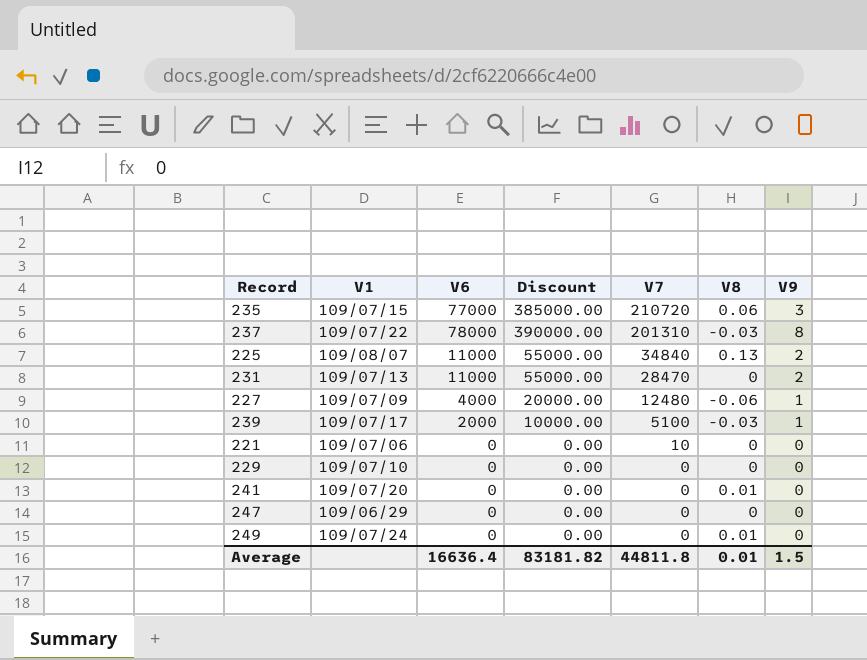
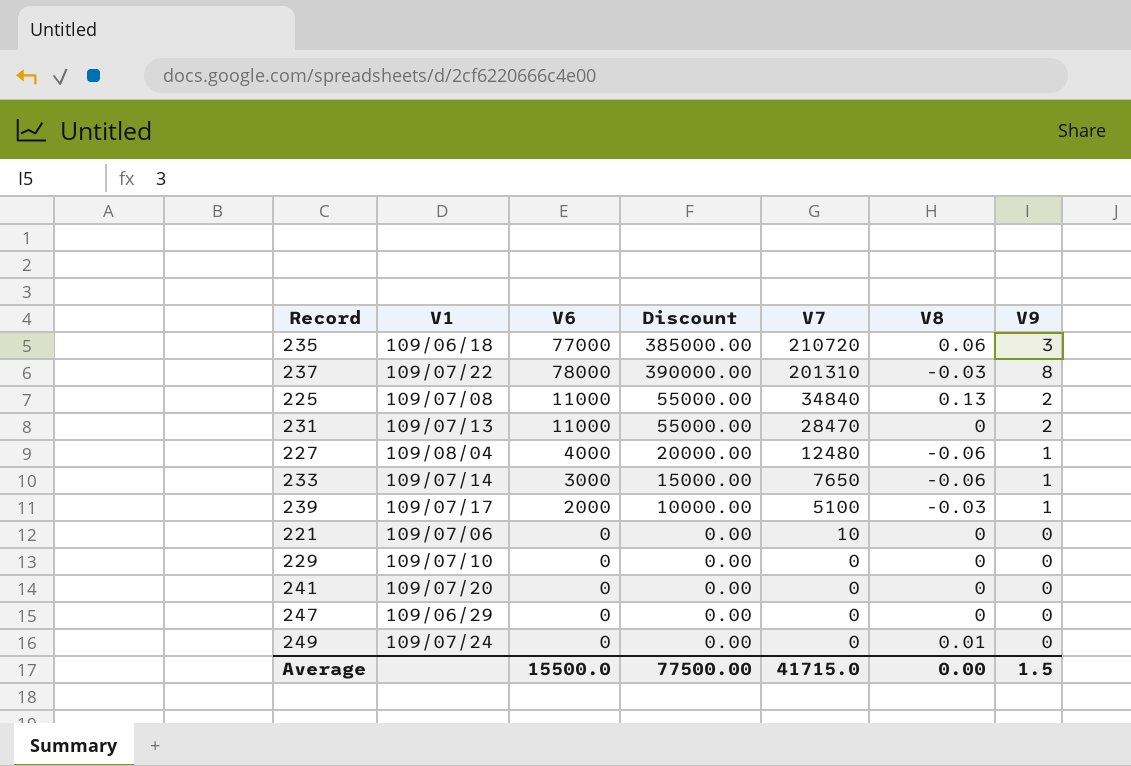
235 | V1: 109/07/15 -> 109/06/18
225 | V1: 109/08/07 -> 109/07/08
227 | V1: 109/07/09 -> 109/08/04
row 233: none -> 109/07/14 | 3000 | 15000.00 | 7650 | -0.06 | 1
241 | V8: 0.01 -> 0
Average | V6: 16636.4 -> 15500.0
Average | Discount: 83181.82 -> 77500.00
Average | V7: 44811.8 -> 41715.0
Average | V8: 0.01 -> 0.00

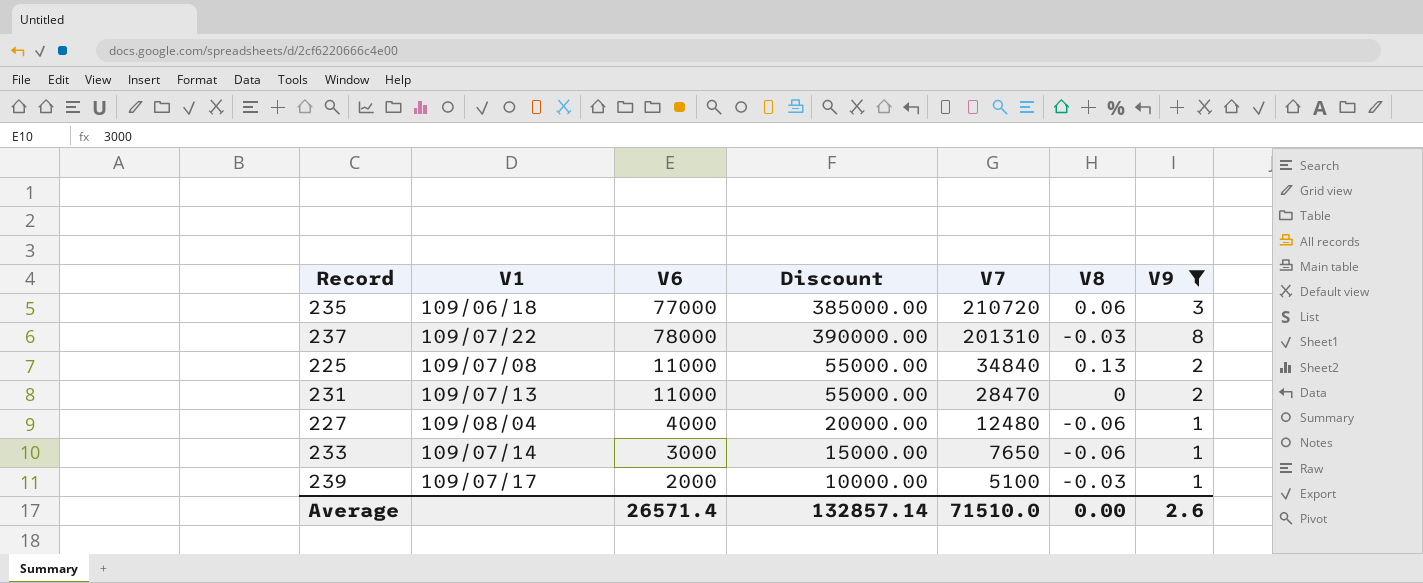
filter: none -> V9 != 0
Average | V6: 15500.0 -> 26571.4
Average | Discount: 77500.00 -> 132857.14
Average | V7: 41715.0 -> 71510.0
Average | V9: 1.5 -> 2.6

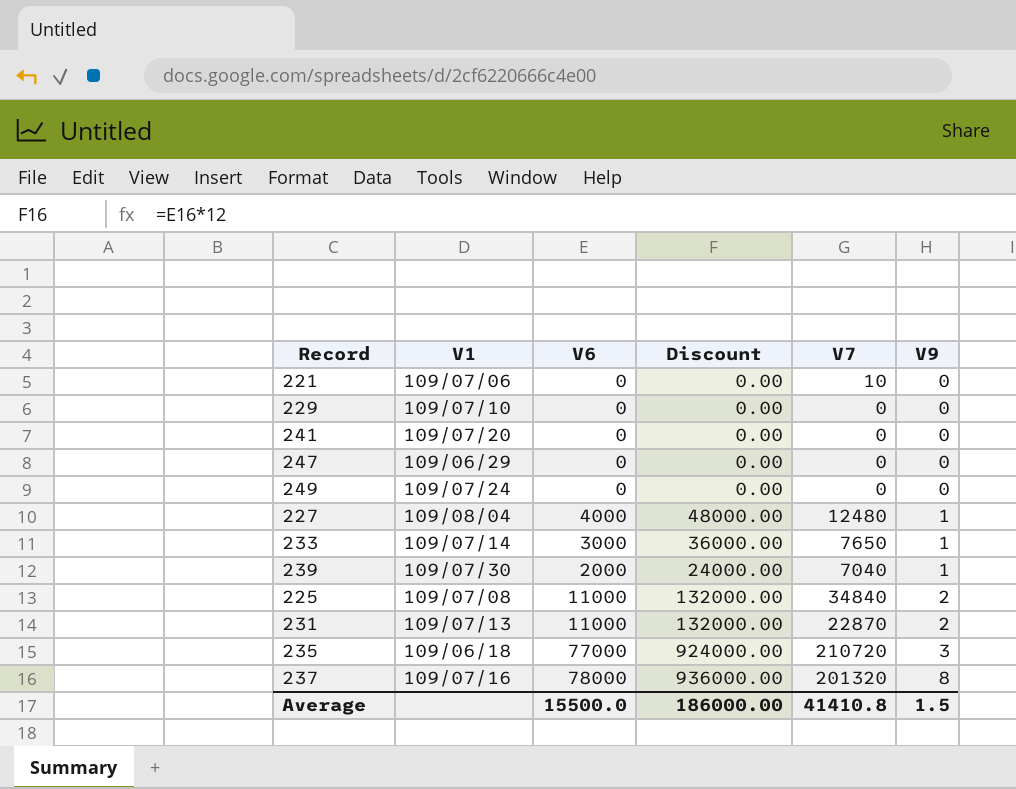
filter: V9 != 0 -> none
row order: V7 descending -> V9 ascending
column V8 | position: 6 -> none
column Discount | formula: [V6] * 5 -> [V6] * 12
239 | V1: 109/07/17 -> 109/07/30
239 | V7: 5100 -> 7040
231 | V7: 28470 -> 22870
237 | V1: 109/07/22 -> 109/07/16
237 | V7: 201310 -> 201320
Average | V6: 26571.4 -> 15500.0
Average | Discount: 132857.14 -> 186000.00
Average | V7: 71510.0 -> 41410.8
Average | V9: 2.6 -> 1.5

